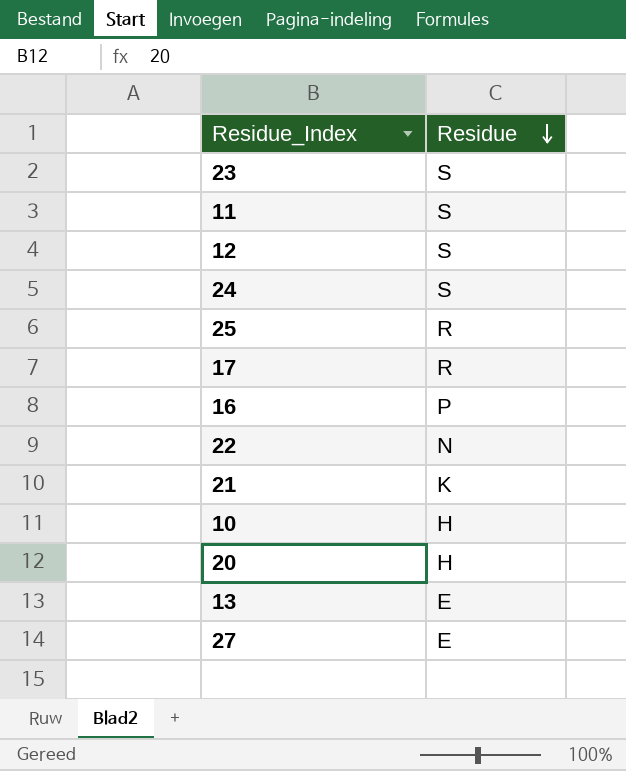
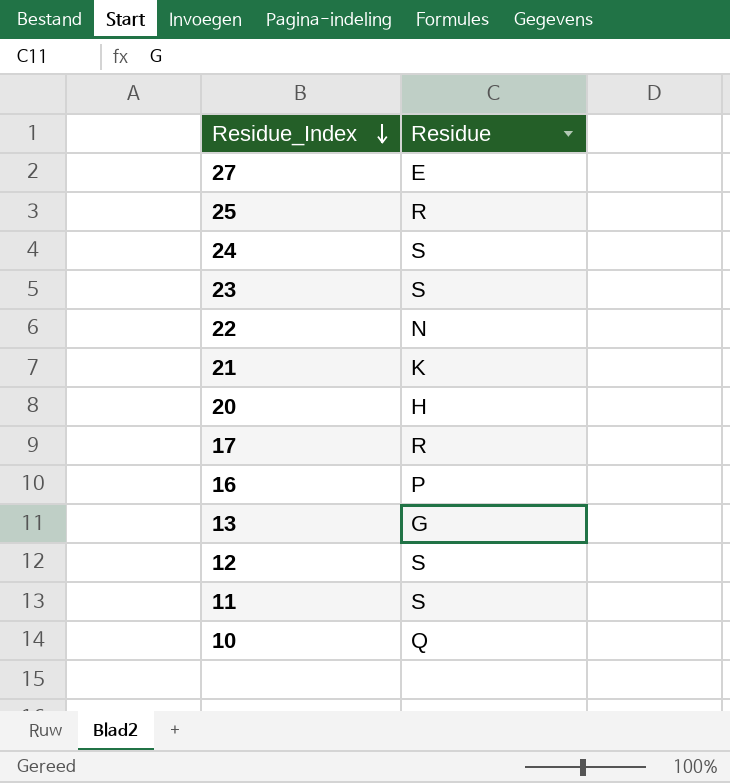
row order: Residue descending -> Residue_Index descending
13 | Residue: E -> G
10 | Residue: H -> Q

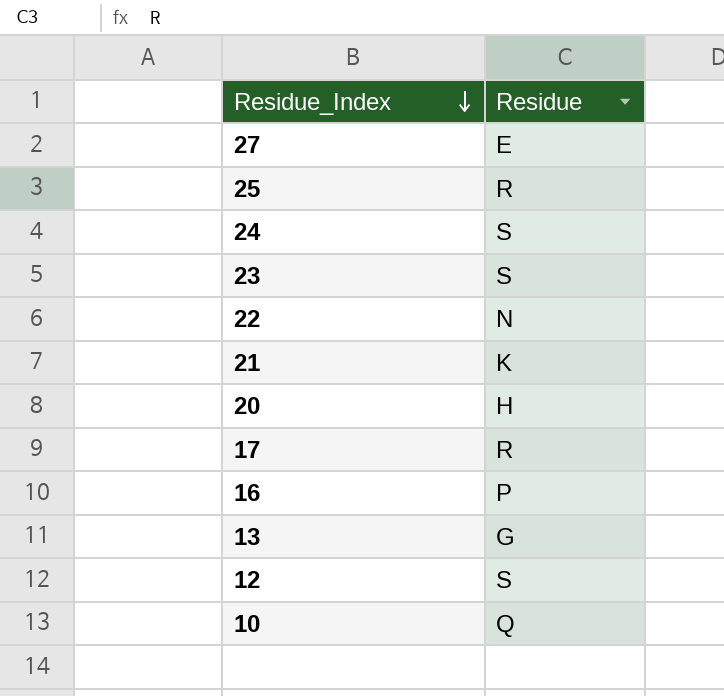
row 11: S -> none

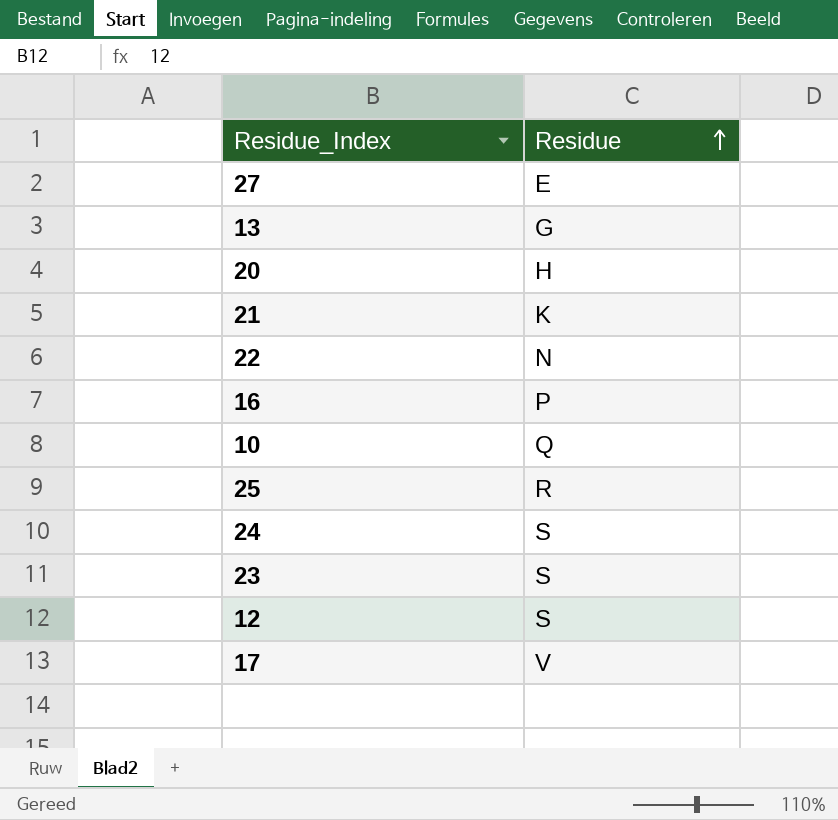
row order: Residue_Index descending -> Residue ascending
17 | Residue: R -> V

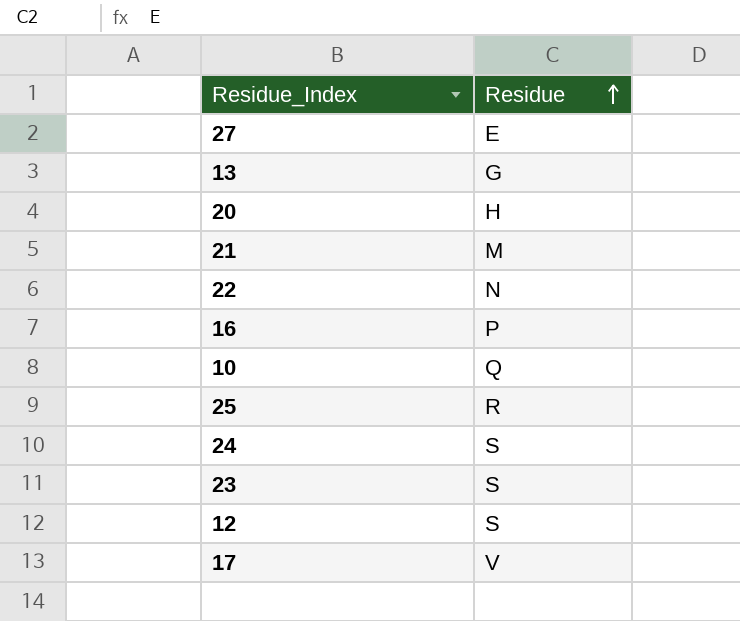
21 | Residue: K -> M

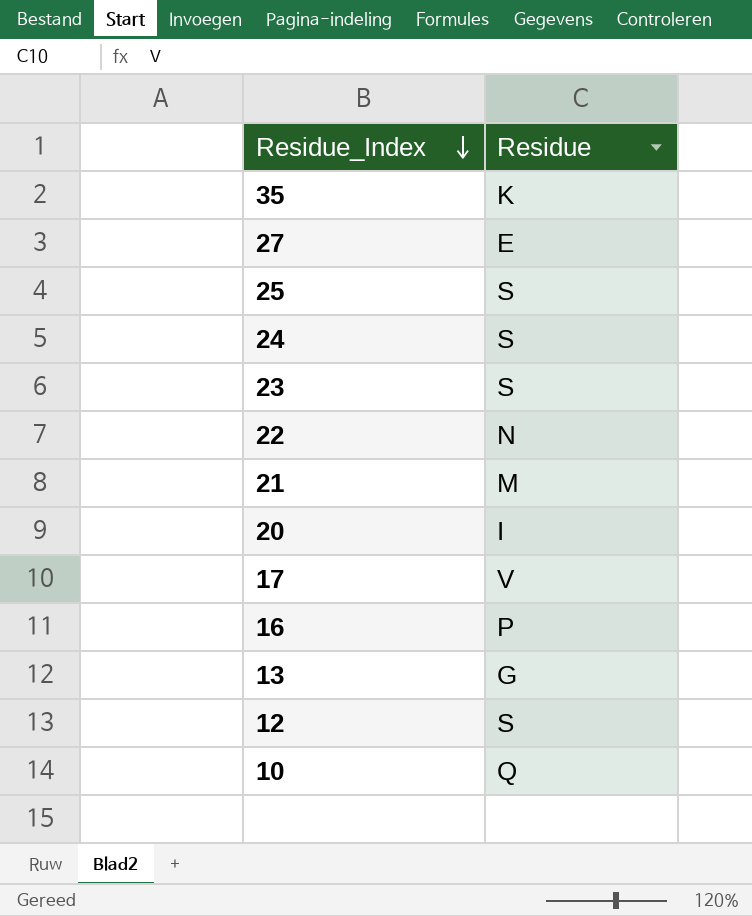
row order: Residue ascending -> Residue_Index descending
row 35: none -> K
25 | Residue: R -> S
20 | Residue: H -> I

